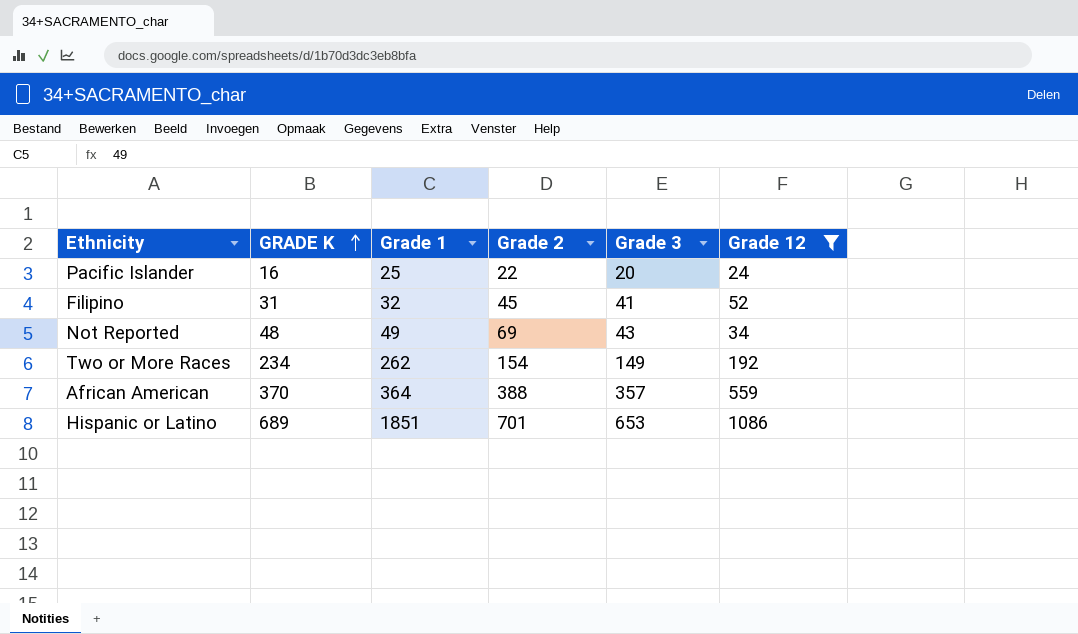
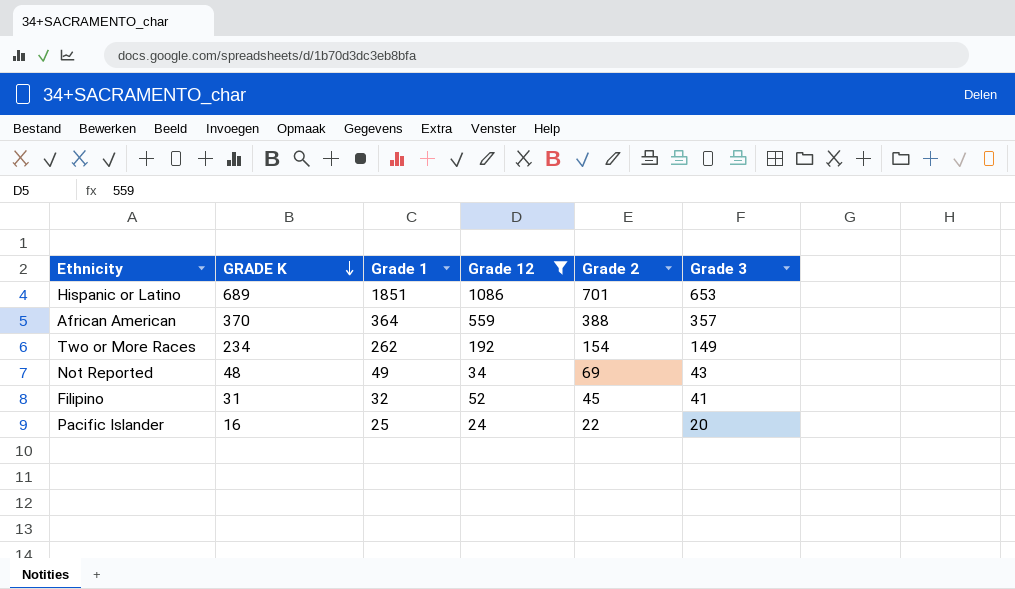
row order: GRADE K ascending -> GRADE K descending
column Grade 12 | position: 6 -> 4

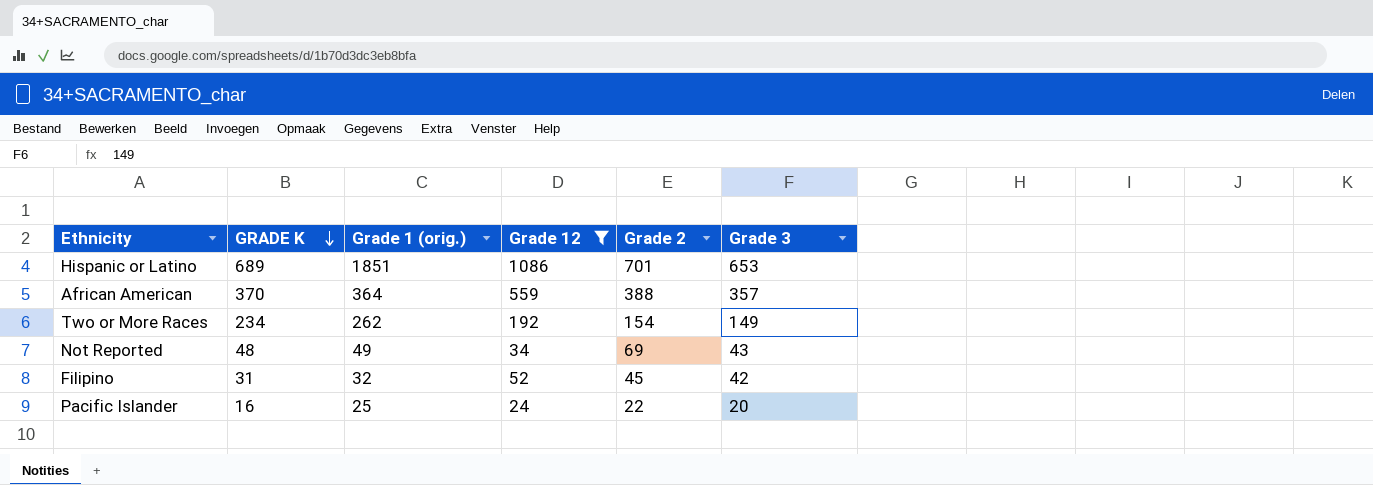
column name: Grade 1 -> Grade 1 (orig.)
Filipino | Grade 3: 41 -> 42

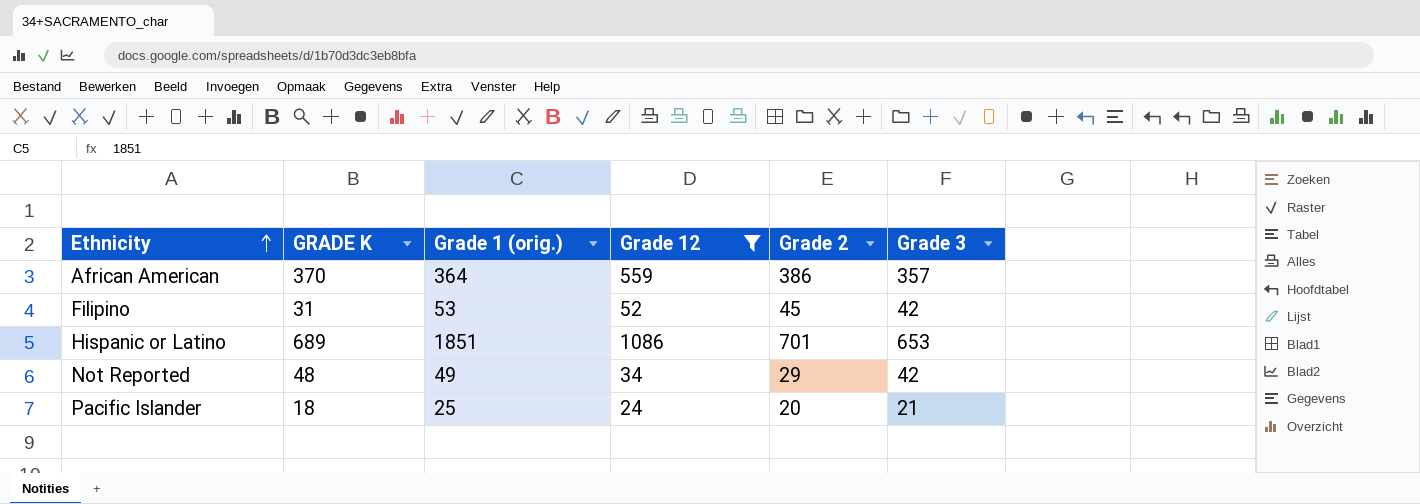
row order: GRADE K descending -> Ethnicity ascending
row Two or More Races: 234 | 262 | 192 | 154 | 149 -> none
African American | Grade 2: 388 -> 386
Filipino | Grade 1 (orig.): 32 -> 53
Not Reported | Grade 2: 69 -> 29
Not Reported | Grade 3: 43 -> 42
Pacific Islander | GRADE K: 16 -> 18
Pacific Islander | Grade 2: 22 -> 20
Pacific Islander | Grade 3: 20 -> 21

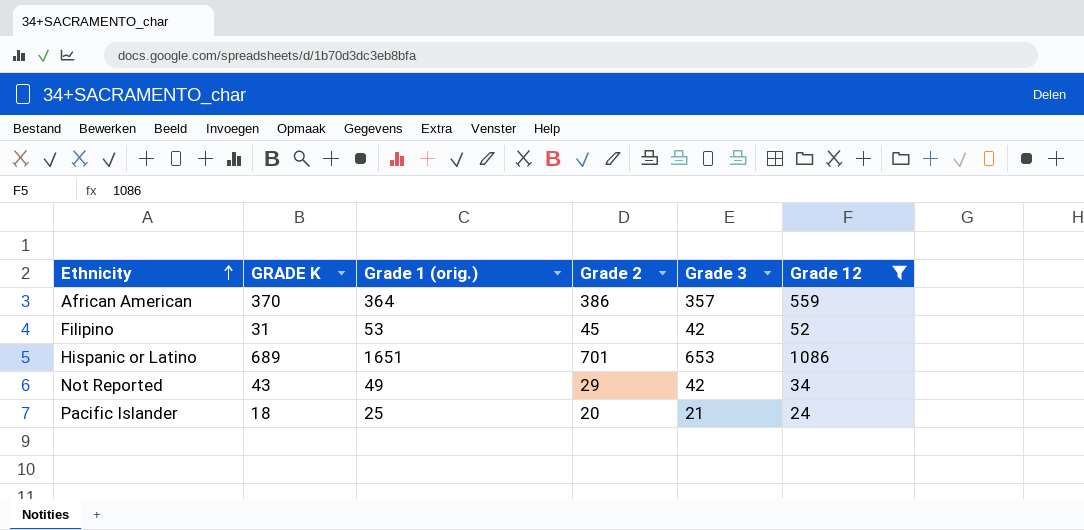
column Grade 12 | position: 4 -> 6
Hispanic or Latino | Grade 1 (orig.): 1851 -> 1651
Not Reported | GRADE K: 48 -> 43

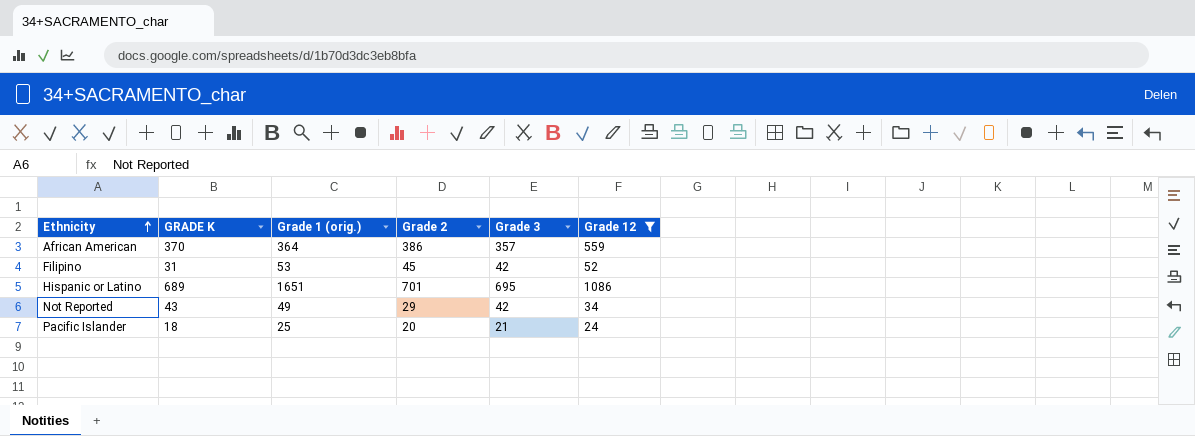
Hispanic or Latino | Grade 3: 653 -> 695

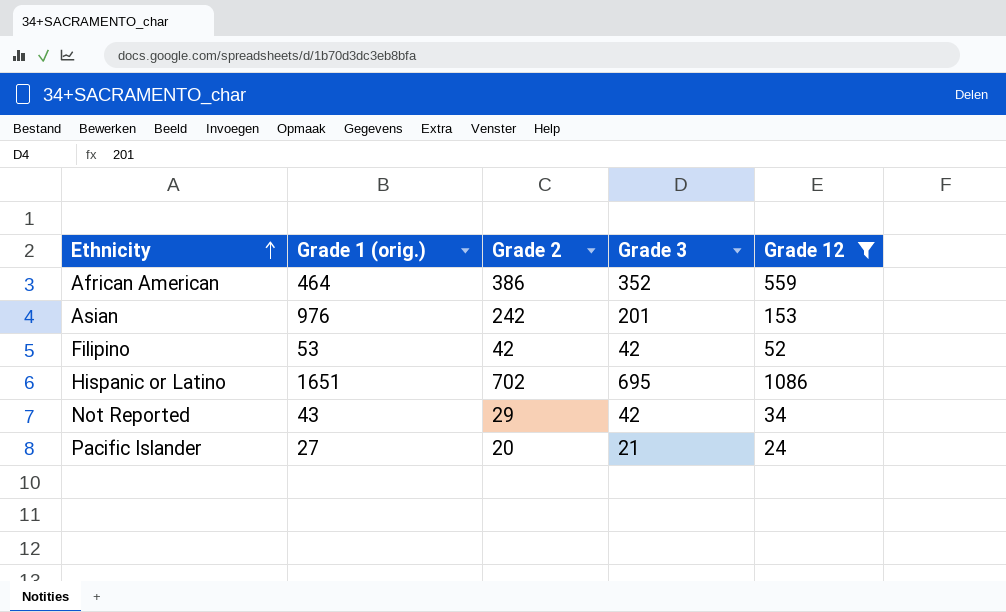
column GRADE K | position: 2 -> none
African American | Grade 1 (orig.): 364 -> 464
African American | Grade 3: 357 -> 352
row Asian: none -> 976 | 242 | 201 | 153
Filipino | Grade 2: 45 -> 42
Hispanic or Latino | Grade 2: 701 -> 702
Not Reported | Grade 1 (orig.): 49 -> 43
Pacific Islander | Grade 1 (orig.): 25 -> 27

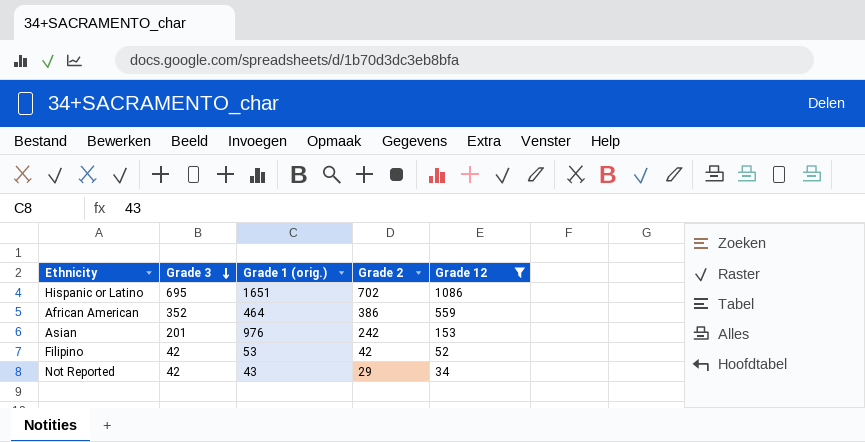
row order: Ethnicity ascending -> Grade 3 descending
column Grade 3 | position: 4 -> 2
row Pacific Islander: 27 | 20 | 21 | 24 -> none

